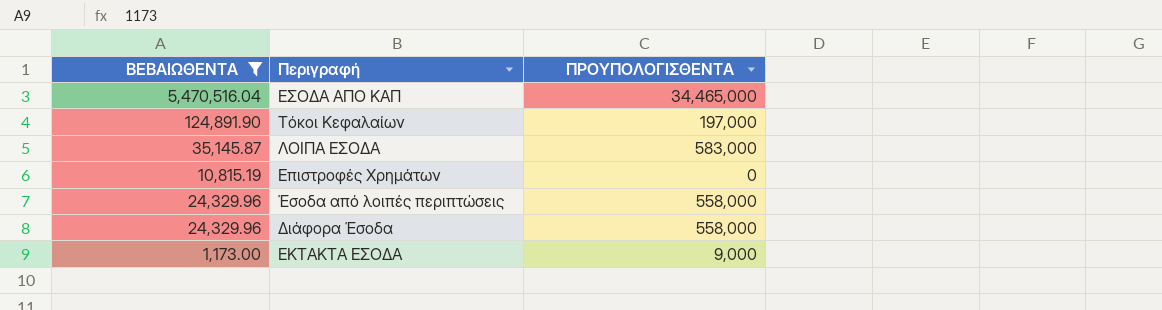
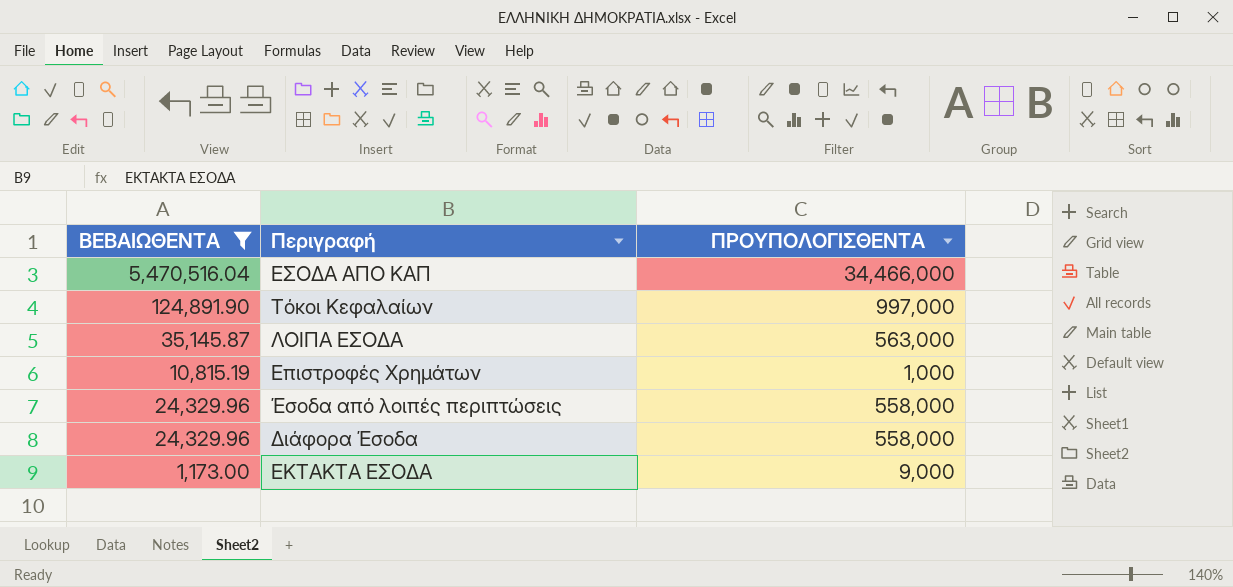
ΕΣΟΔΑ ΑΠΟ ΚΑΠ | ΠΡΟΥΠΟΛΟΓΙΣΘΕΝΤΑ: 34,465,000 -> 34,466,000
Τόκοι Κεφαλαίων | ΠΡΟΥΠΟΛΟΓΙΣΘΕΝΤΑ: 197,000 -> 997,000
ΛΟΙΠΑ ΕΣΟΔΑ | ΠΡΟΥΠΟΛΟΓΙΣΘΕΝΤΑ: 583,000 -> 563,000
Επιστροφές Χρημάτων | ΠΡΟΥΠΟΛΟΓΙΣΘΕΝΤΑ: 0 -> 1,000

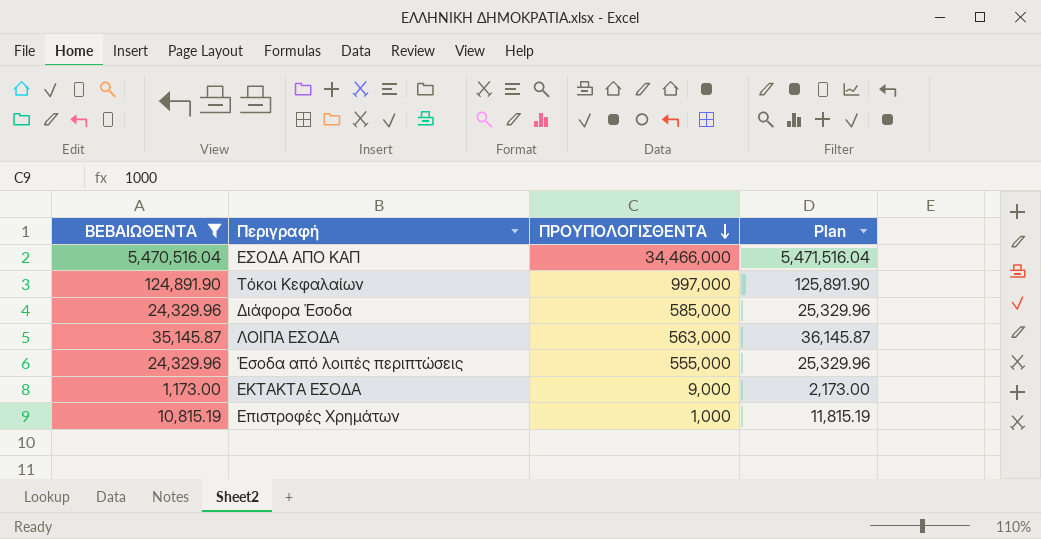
row order: none -> ΠΡΟΥΠΟΛΟΓΙΣΘΕΝΤΑ descending
column Plan | formula: none -> [ΒΕΒΑΙΩΘΕΝΤΑ] + 1000
Διάφορα Έσοδα | ΠΡΟΥΠΟΛΟΓΙΣΘΕΝΤΑ: 558,000 -> 585,000
Έσοδα από λοιπές περιπτώσεις | ΠΡΟΥΠΟΛΟΓΙΣΘΕΝΤΑ: 558,000 -> 555,000

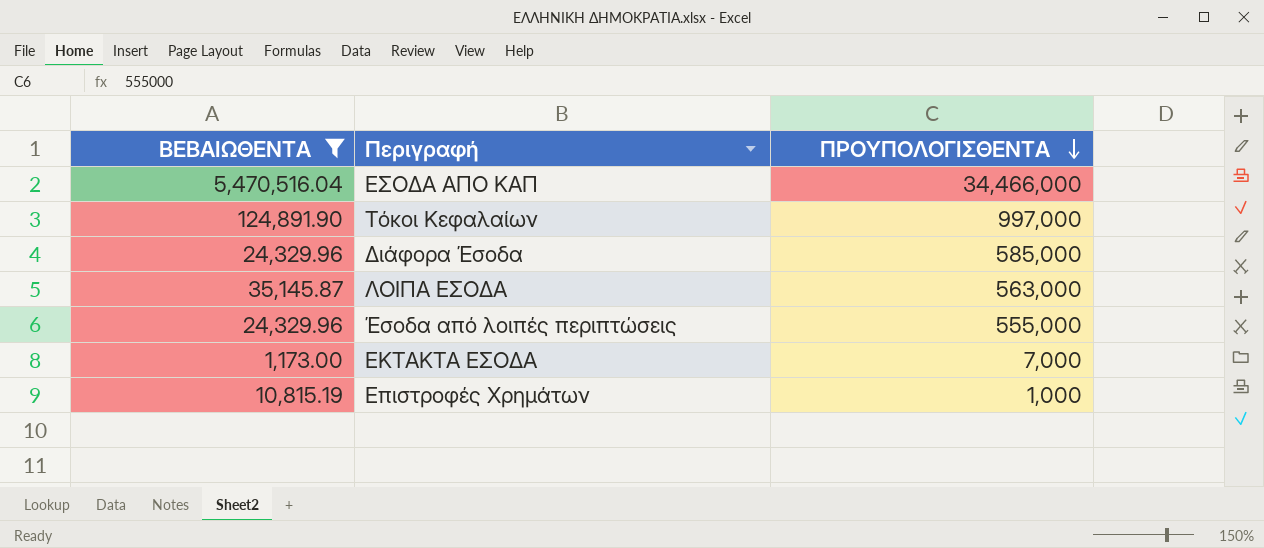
column Plan | formula: [ΒΕΒΑΙΩΘΕΝΤΑ] + 1000 -> none
ΕΚΤΑΚΤΑ ΕΣΟΔΑ | ΠΡΟΥΠΟΛΟΓΙΣΘΕΝΤΑ: 9,000 -> 7,000

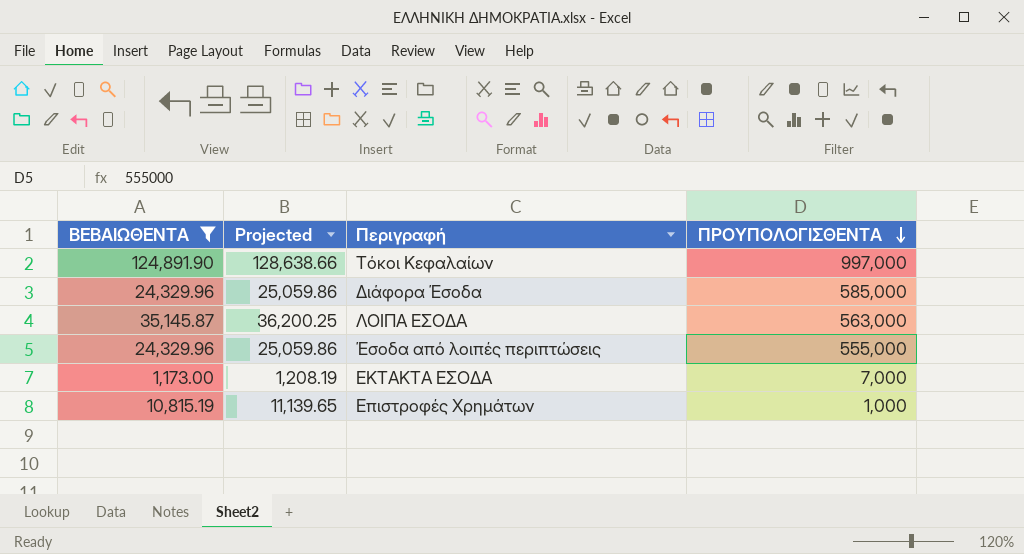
column Projected | formula: none -> [ΒΕΒΑΙΩΘΕΝΤΑ] * 1.03
row ΕΣΟΔΑ ΑΠΟ ΚΑΠ: 5,470,516.04 | 34,466,000 -> none

